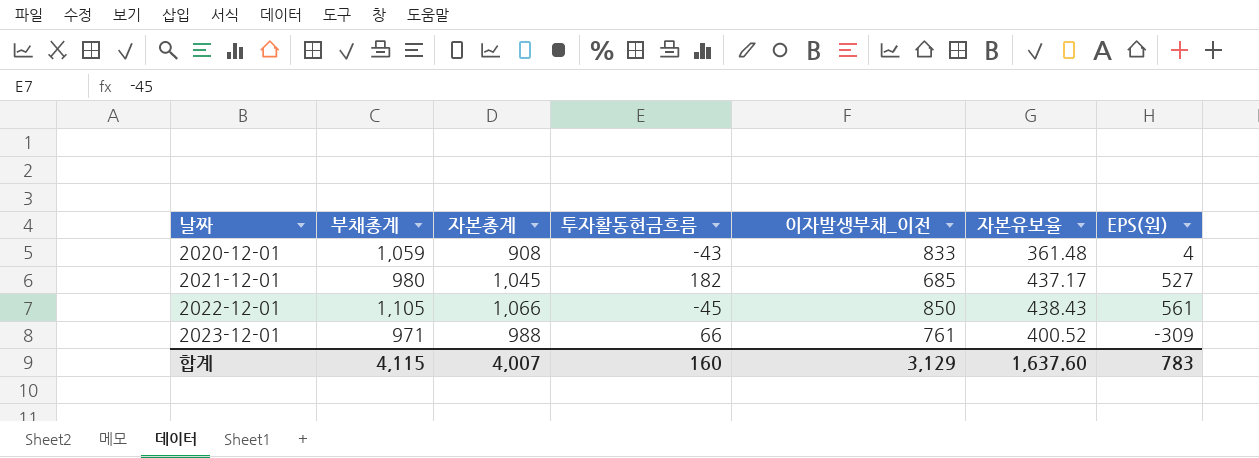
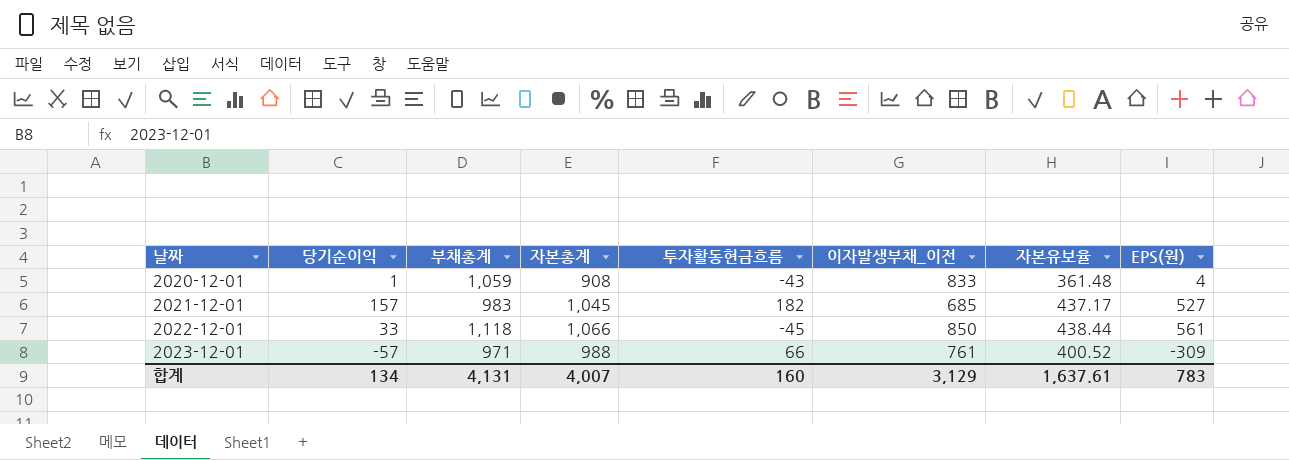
column 당기순이익 | position: none -> 2
2021-12-01 | 부채총계: 980 -> 983
2022-12-01 | 부채총계: 1,105 -> 1,118
2022-12-01 | 자본유보율: 438.43 -> 438.44
합계 | 부채총계: 4,115 -> 4,131
합계 | 자본유보율: 1,637.60 -> 1,637.61

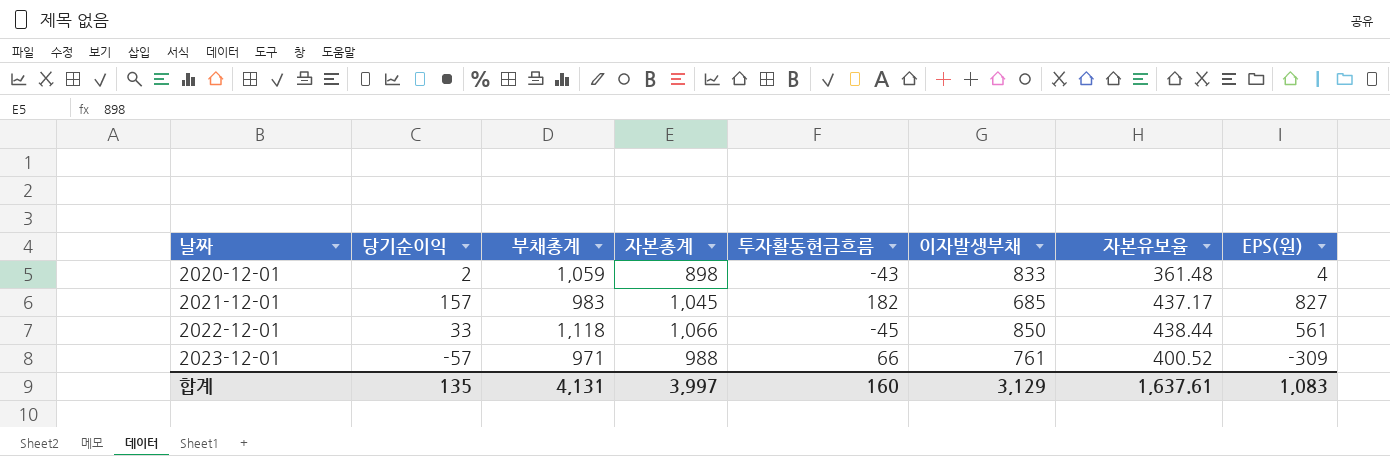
column name: 이자발생부채_이전 -> 이자발생부채
2020-12-01 | 당기순이익: 1 -> 2
2020-12-01 | 자본총계: 908 -> 898
2021-12-01 | EPS(원): 527 -> 827
합계 | 당기순이익: 134 -> 135
합계 | 자본총계: 4,007 -> 3,997
합계 | EPS(원): 783 -> 1,083

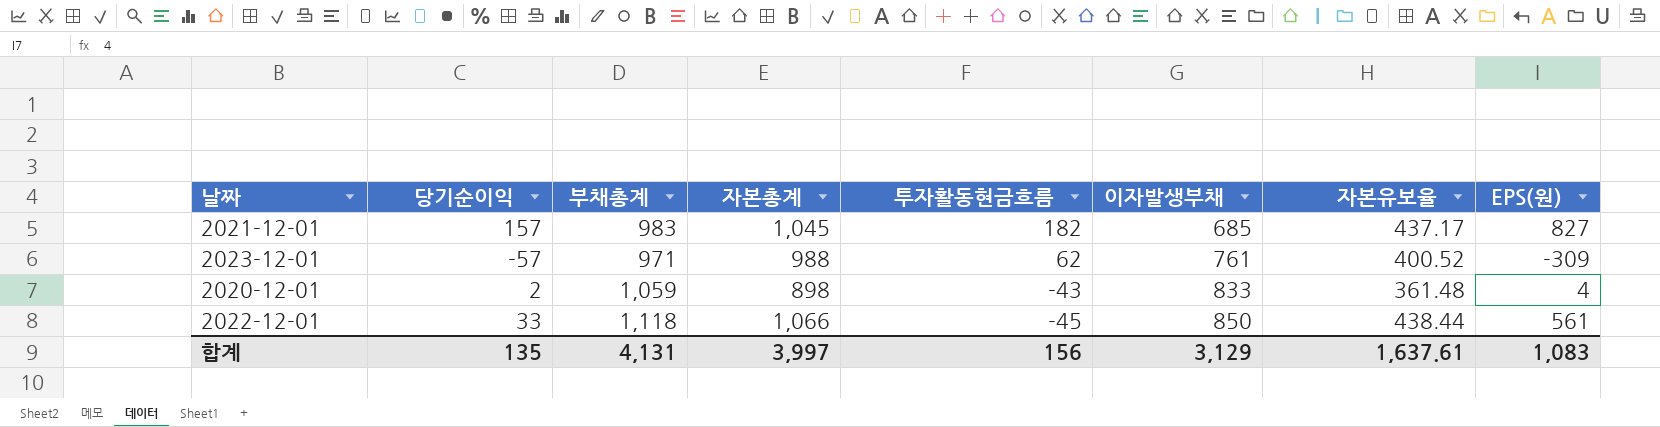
row order: 날짜 ascending -> 투자활동현금흐름 descending
2023-12-01 | 투자활동현금흐름: 66 -> 62
합계 | 투자활동현금흐름: 160 -> 156

